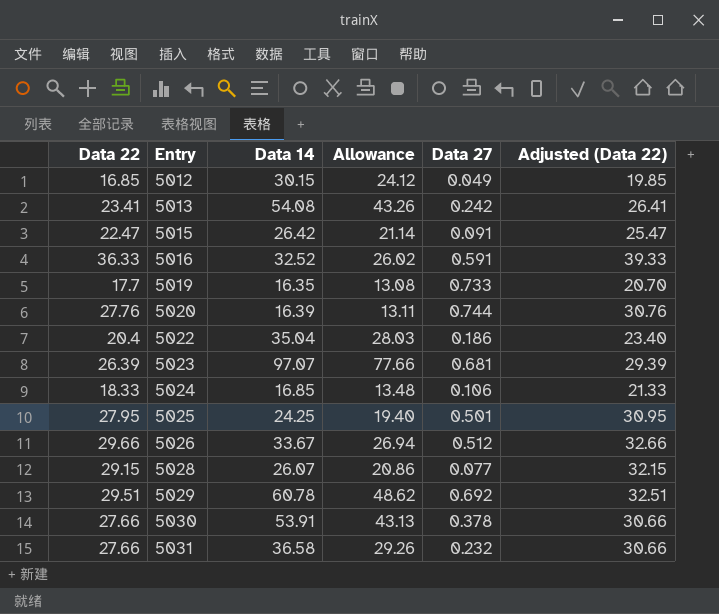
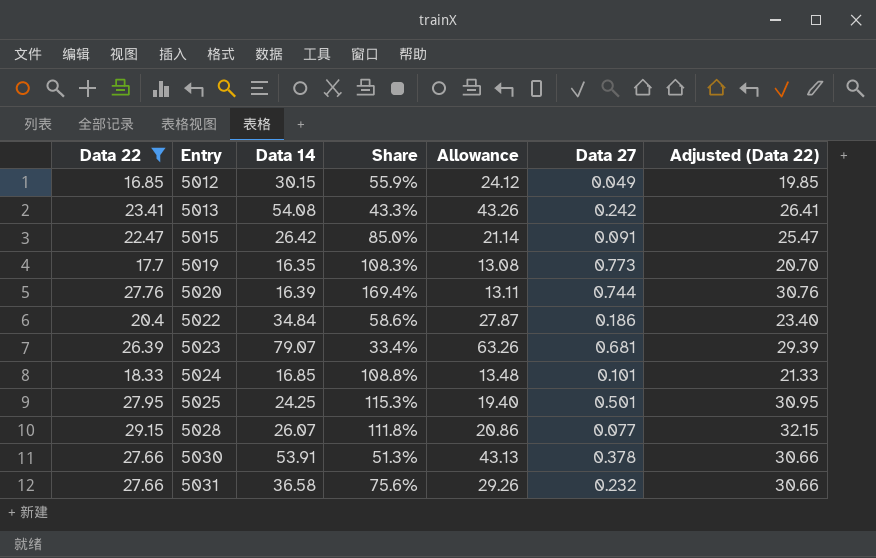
filter: none -> Data 22 <= 29.15
column Share | formula: none -> [Data 22] / [Data 14]
5019 | Data 27: 0.733 -> 0.773
5022 | Data 14: 35.04 -> 34.84
5022 | Allowance: 28.03 -> 27.87
5023 | Data 14: 97.07 -> 79.07
5023 | Allowance: 77.66 -> 63.26
5024 | Data 27: 0.106 -> 0.101

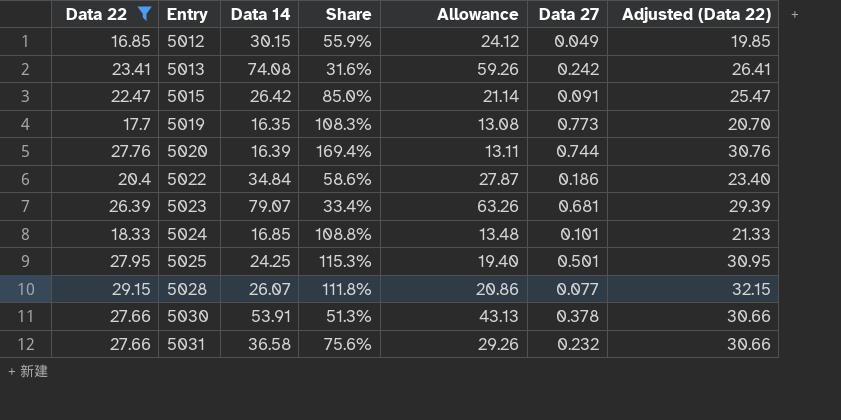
5013 | Data 14: 54.08 -> 74.08
5013 | Share: 43.3% -> 31.6%
5013 | Allowance: 43.26 -> 59.26

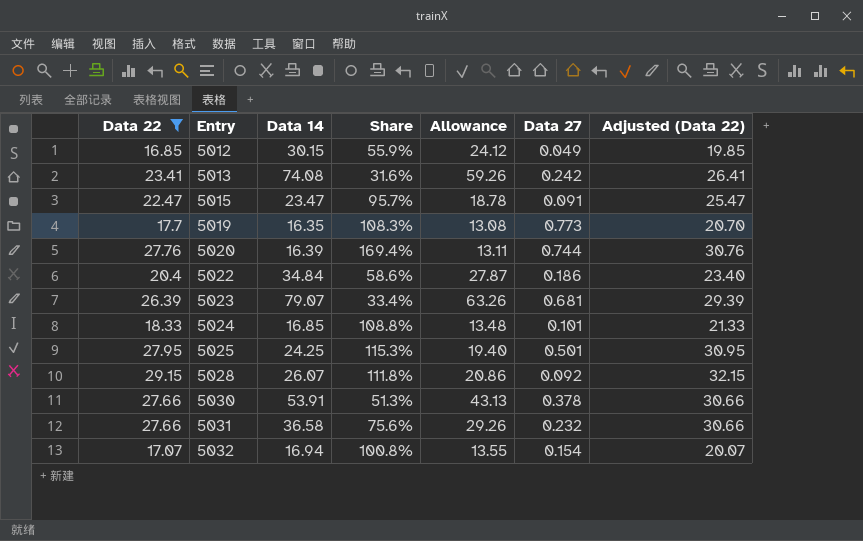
5015 | Data 14: 26.42 -> 23.47
5015 | Share: 85.0% -> 95.7%
5015 | Allowance: 21.14 -> 18.78
5028 | Data 27: 0.077 -> 0.092
row 5032: none -> 17.07 | 16.94 | 100.8% | 13.55 | 0.154 | 20.07

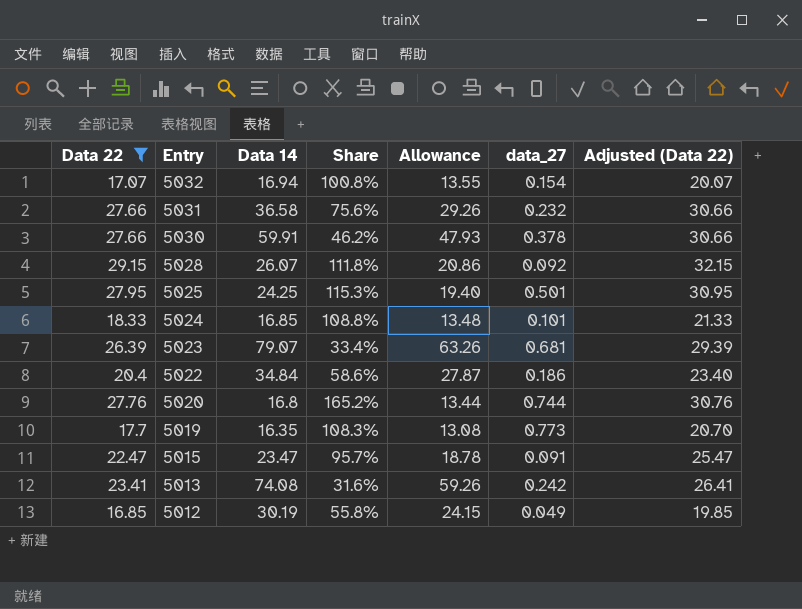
row order: Entry ascending -> Entry descending
column name: Data 27 -> data_27
5030 | Data 14: 53.91 -> 59.91
5030 | Share: 51.3% -> 46.2%
5030 | Allowance: 43.13 -> 47.93
5020 | Data 14: 16.39 -> 16.8
5020 | Share: 169.4% -> 165.2%
5020 | Allowance: 13.11 -> 13.44
5012 | Data 14: 30.15 -> 30.19
5012 | Share: 55.9% -> 55.8%
5012 | Allowance: 24.12 -> 24.15

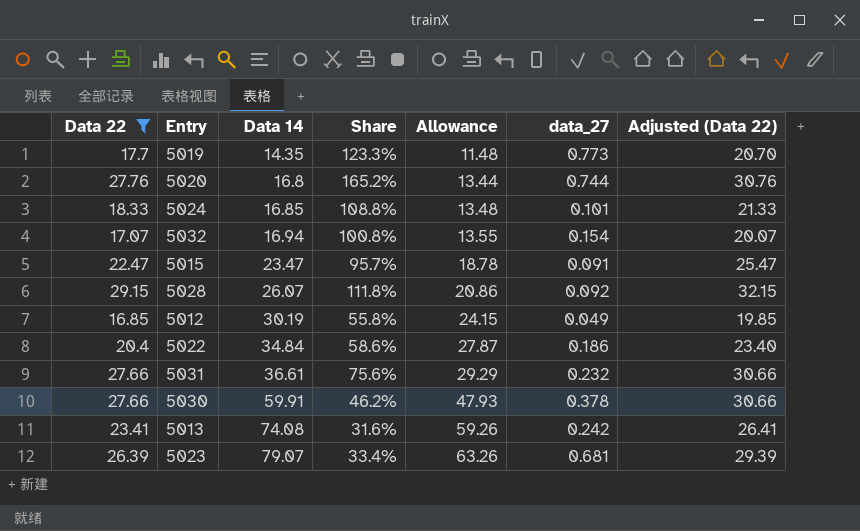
row order: Entry descending -> Data 14 ascending
row 5025: 27.95 | 24.25 | 115.3% | 19.40 | 0.501 | 30.95 -> none
5019 | Data 14: 16.35 -> 14.35
5019 | Share: 108.3% -> 123.3%
5019 | Allowance: 13.08 -> 11.48
5031 | Data 14: 36.58 -> 36.61
5031 | Allowance: 29.26 -> 29.29

